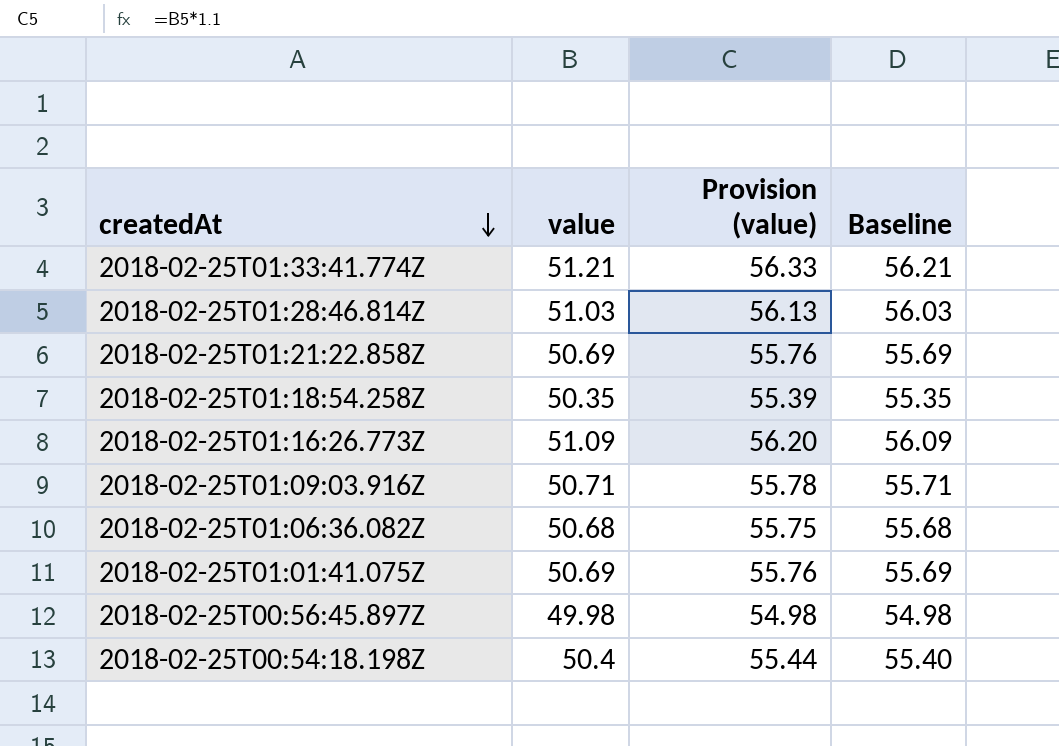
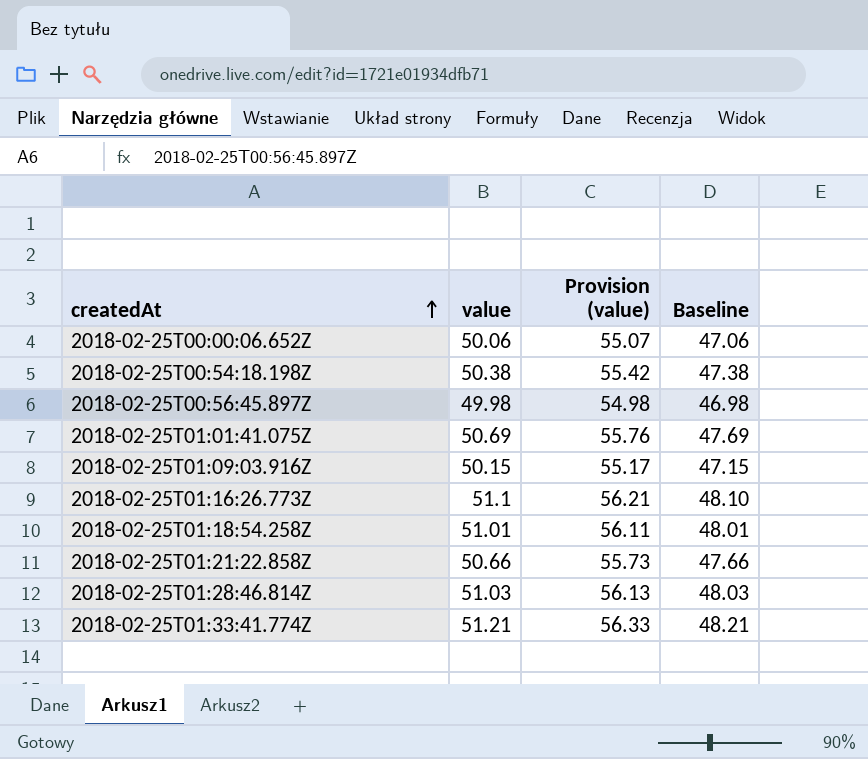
row order: createdAt descending -> createdAt ascending
column Baseline | formula: [value] + 5 -> [value] - 3
row 2018-02-25T01:06:36.082Z: 50.68 | 55.75 | 55.68 -> none
row 2018-02-25T00:00:06.652Z: none -> 50.06 | 55.07 | 47.06
2018-02-25T00:54:18.198Z | value: 50.4 -> 50.38
2018-02-25T00:54:18.198Z | Provision (value): 55.44 -> 55.42
2018-02-25T01:09:03.916Z | value: 50.71 -> 50.15
2018-02-25T01:09:03.916Z | Provision (value): 55.78 -> 55.17
2018-02-25T01:16:26.773Z | value: 51.09 -> 51.1
2018-02-25T01:16:26.773Z | Provision (value): 56.20 -> 56.21
2018-02-25T01:18:54.258Z | value: 50.35 -> 51.01
2018-02-25T01:18:54.258Z | Provision (value): 55.39 -> 56.11
2018-02-25T01:21:22.858Z | value: 50.69 -> 50.66
2018-02-25T01:21:22.858Z | Provision (value): 55.76 -> 55.73

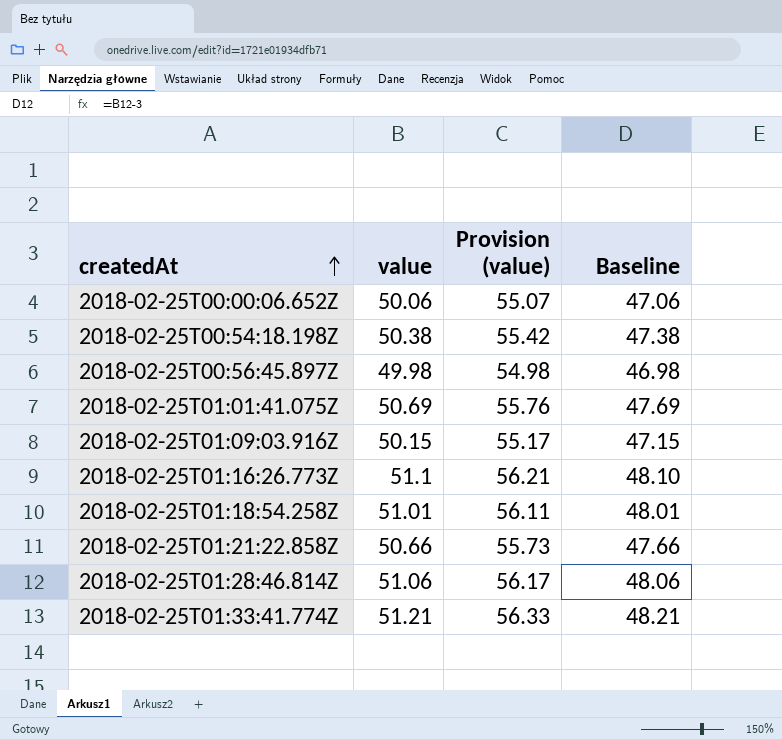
2018-02-25T01:28:46.814Z | value: 51.03 -> 51.06
2018-02-25T01:28:46.814Z | Provision (value): 56.13 -> 56.17
2018-02-25T01:28:46.814Z | Baseline: 48.03 -> 48.06

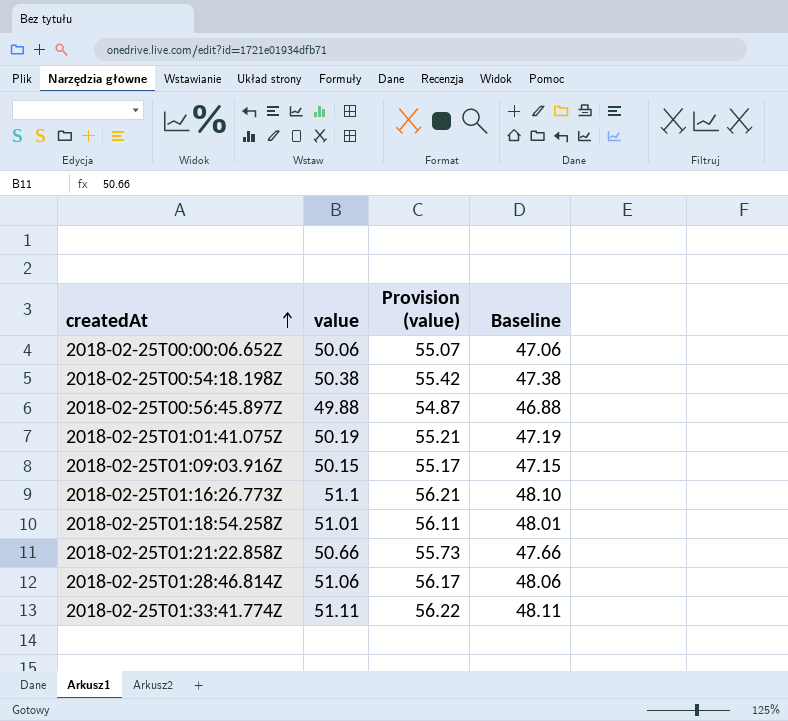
2018-02-25T00:56:45.897Z | value: 49.98 -> 49.88
2018-02-25T00:56:45.897Z | Provision (value): 54.98 -> 54.87
2018-02-25T00:56:45.897Z | Baseline: 46.98 -> 46.88
2018-02-25T01:01:41.075Z | value: 50.69 -> 50.19
2018-02-25T01:01:41.075Z | Provision (value): 55.76 -> 55.21
2018-02-25T01:01:41.075Z | Baseline: 47.69 -> 47.19
2018-02-25T01:33:41.774Z | value: 51.21 -> 51.11
2018-02-25T01:33:41.774Z | Provision (value): 56.33 -> 56.22
2018-02-25T01:33:41.774Z | Baseline: 48.21 -> 48.11

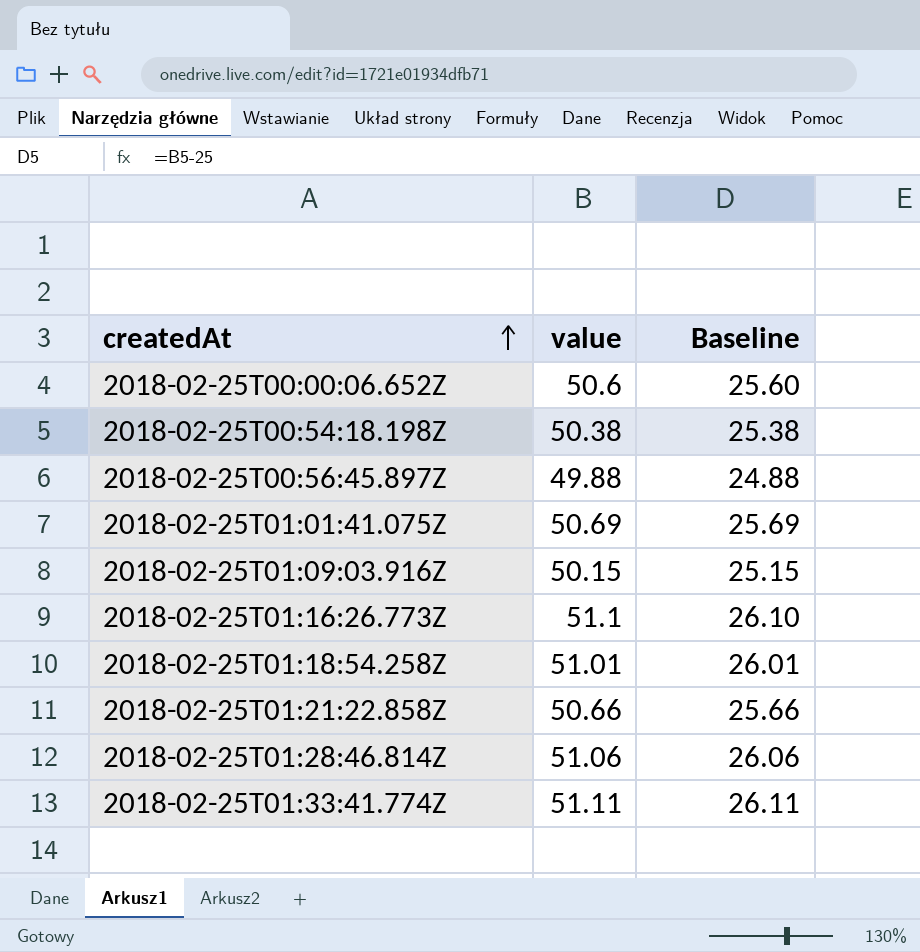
column Provision (value) | formula: [value] * 1.1 -> none
column Baseline | formula: [value] - 3 -> [value] - 25
2018-02-25T00:00:06.652Z | value: 50.06 -> 50.6
2018-02-25T01:01:41.075Z | value: 50.19 -> 50.69

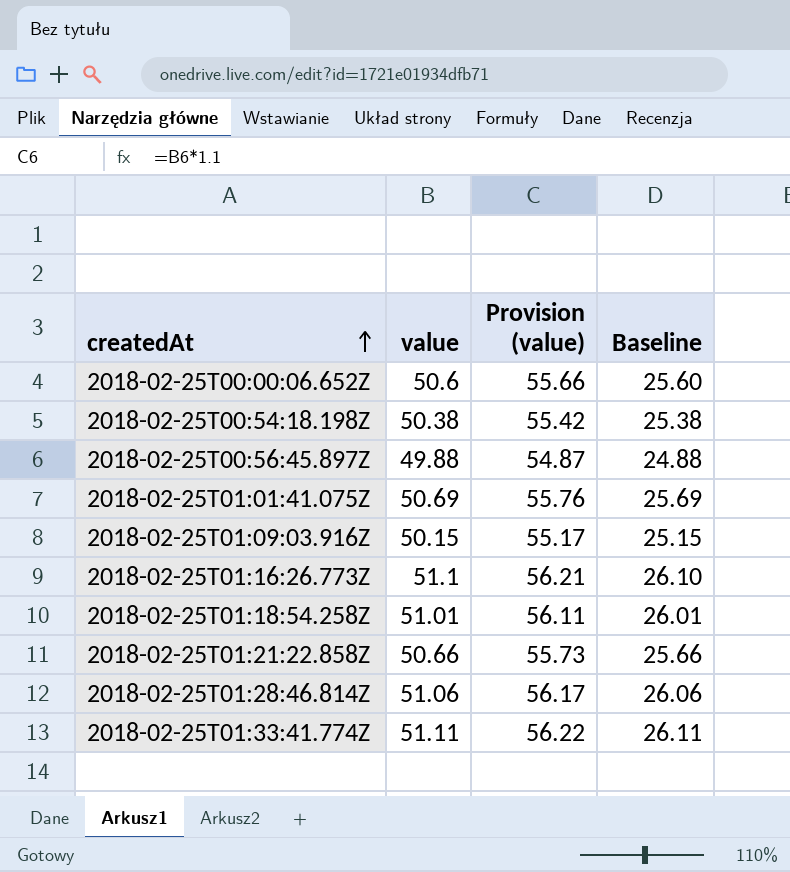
column Provision (value) | formula: none -> [value] * 1.1

